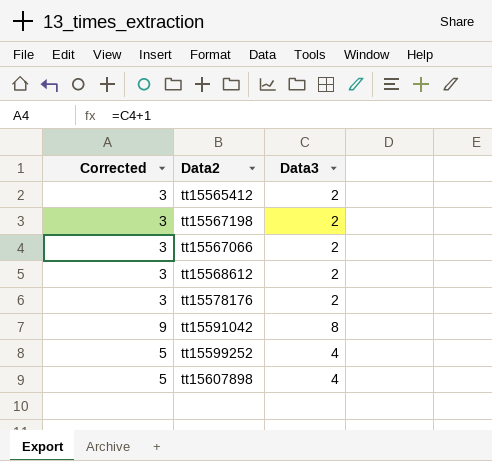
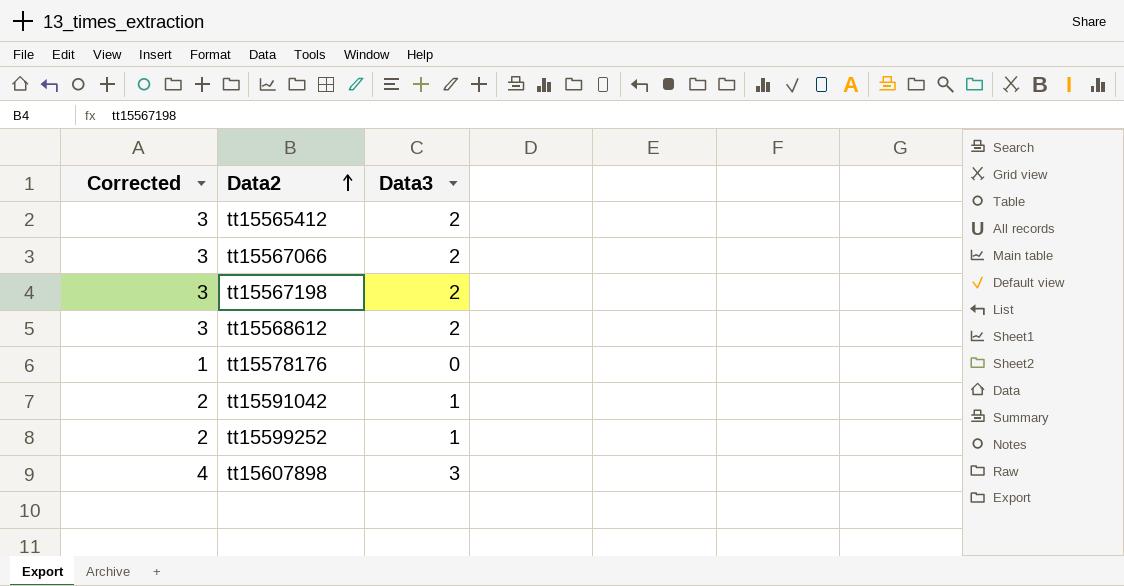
row order: none -> Data2 ascending
tt15578176 | Corrected: 3 -> 1
tt15578176 | Data3: 2 -> 0
tt15591042 | Corrected: 9 -> 2
tt15591042 | Data3: 8 -> 1
tt15599252 | Corrected: 5 -> 2
tt15599252 | Data3: 4 -> 1
tt15607898 | Corrected: 5 -> 4
tt15607898 | Data3: 4 -> 3

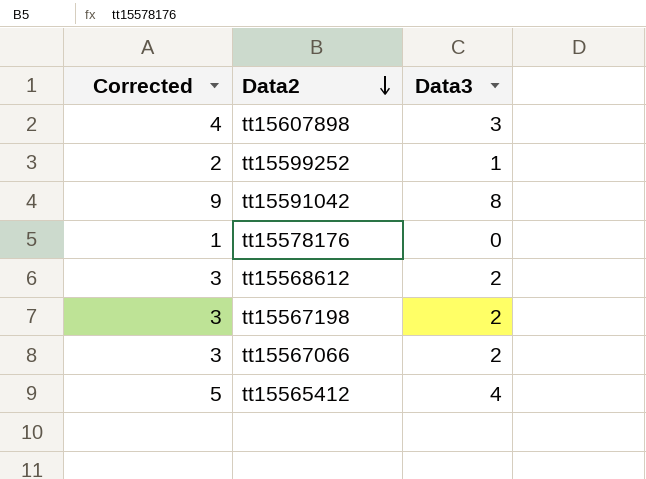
row order: Data2 ascending -> Data2 descending
tt15591042 | Corrected: 2 -> 9
tt15591042 | Data3: 1 -> 8
tt15565412 | Corrected: 3 -> 5
tt15565412 | Data3: 2 -> 4

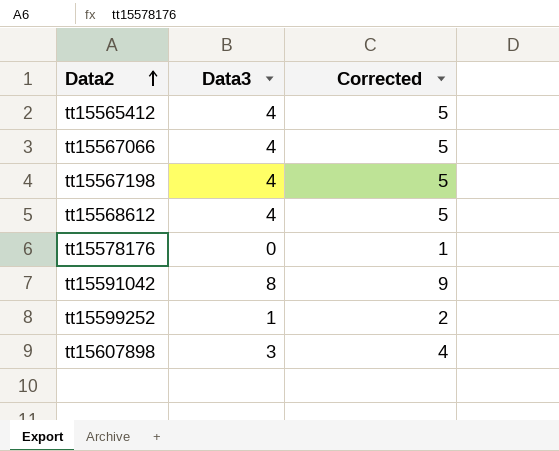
row order: Data2 descending -> Data2 ascending
column Corrected | position: 1 -> 3
tt15567066 | Data3: 2 -> 4
tt15567066 | Corrected: 3 -> 5
tt15567198 | Data3: 2 -> 4
tt15567198 | Corrected: 3 -> 5
tt15568612 | Data3: 2 -> 4
tt15568612 | Corrected: 3 -> 5

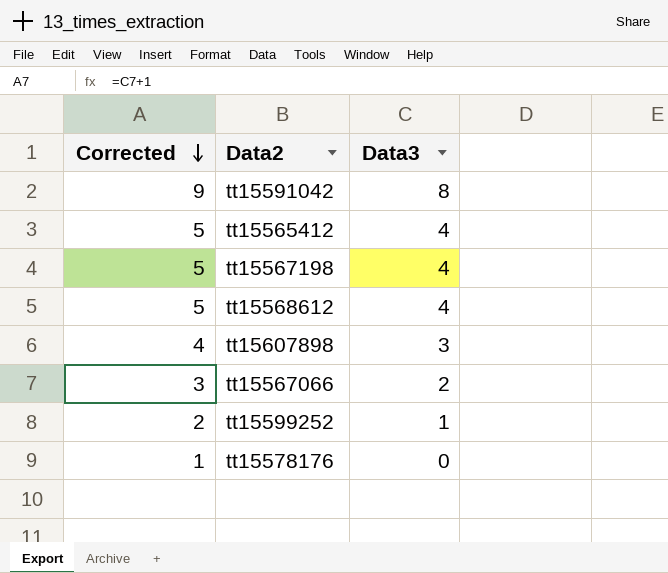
row order: Data2 ascending -> Corrected descending
column Corrected | position: 3 -> 1
tt15567066 | Corrected: 5 -> 3
tt15567066 | Data3: 4 -> 2

